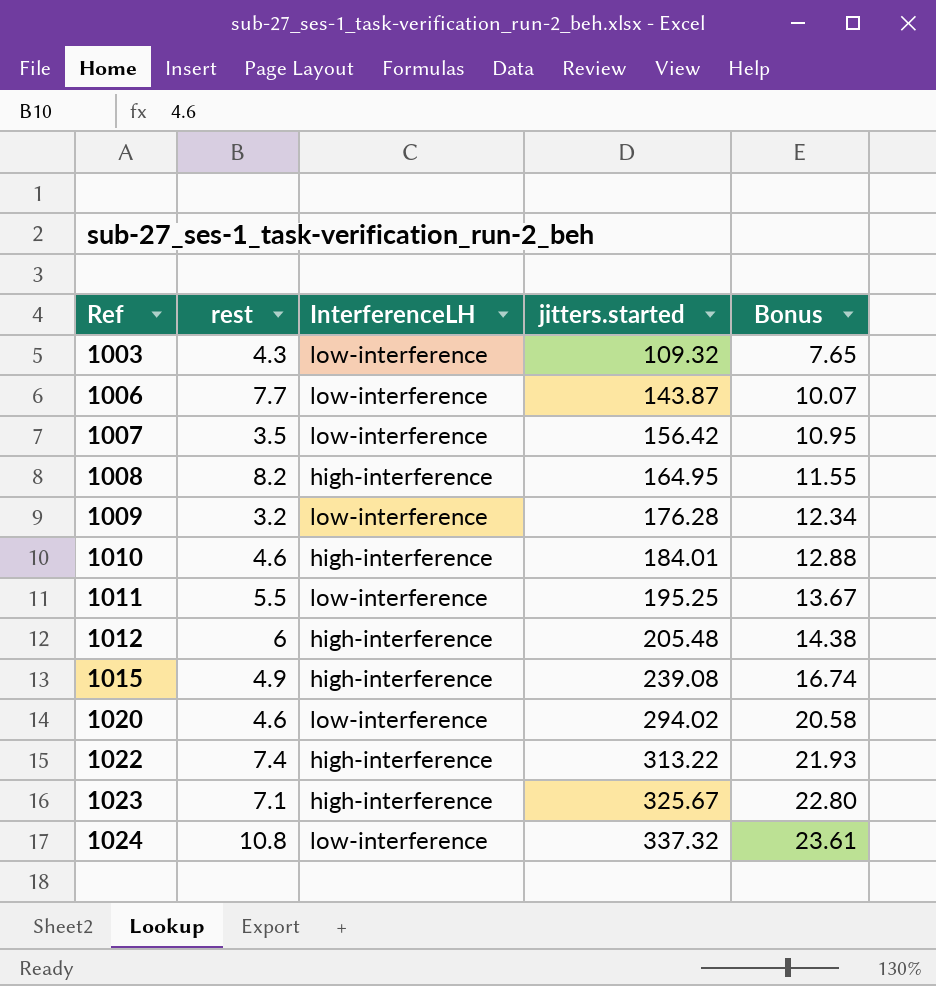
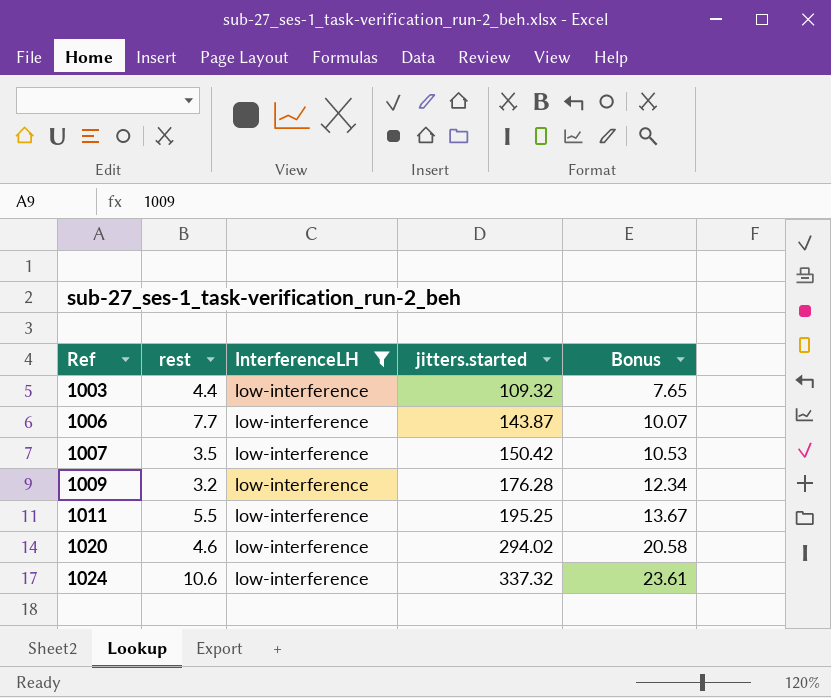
filter: none -> InterferenceLH = low-interference
1003 | rest: 4.3 -> 4.4
1007 | jitters.started: 156.42 -> 150.42
1007 | Bonus: 10.95 -> 10.53
1024 | rest: 10.8 -> 10.6

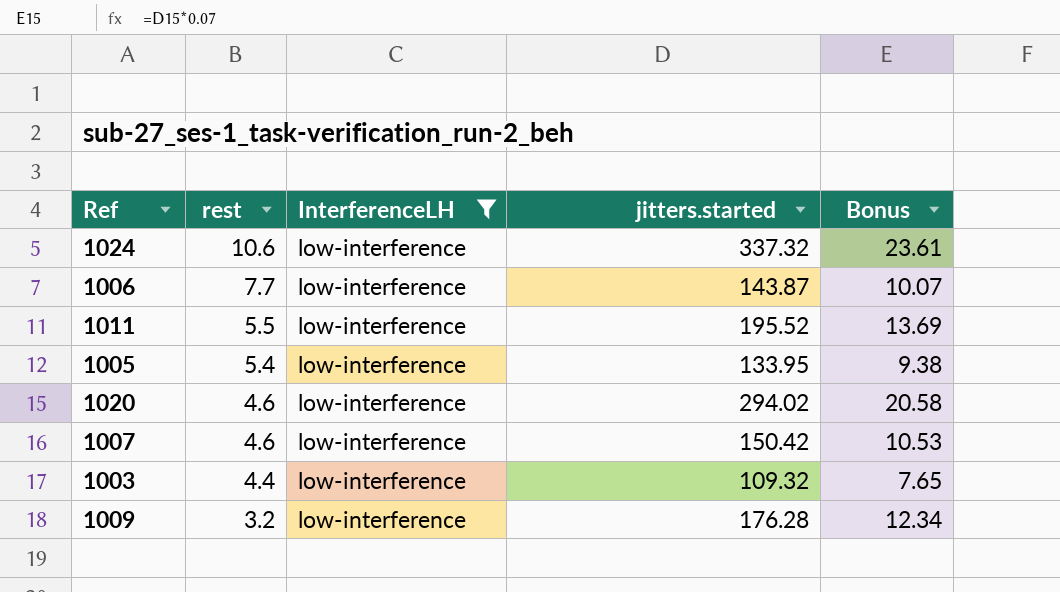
row order: Ref ascending -> rest descending
1011 | jitters.started: 195.25 -> 195.52
1011 | Bonus: 13.67 -> 13.69
row 1005: none -> 5.4 | low-interference | 133.95 | 9.38
1007 | rest: 3.5 -> 4.6

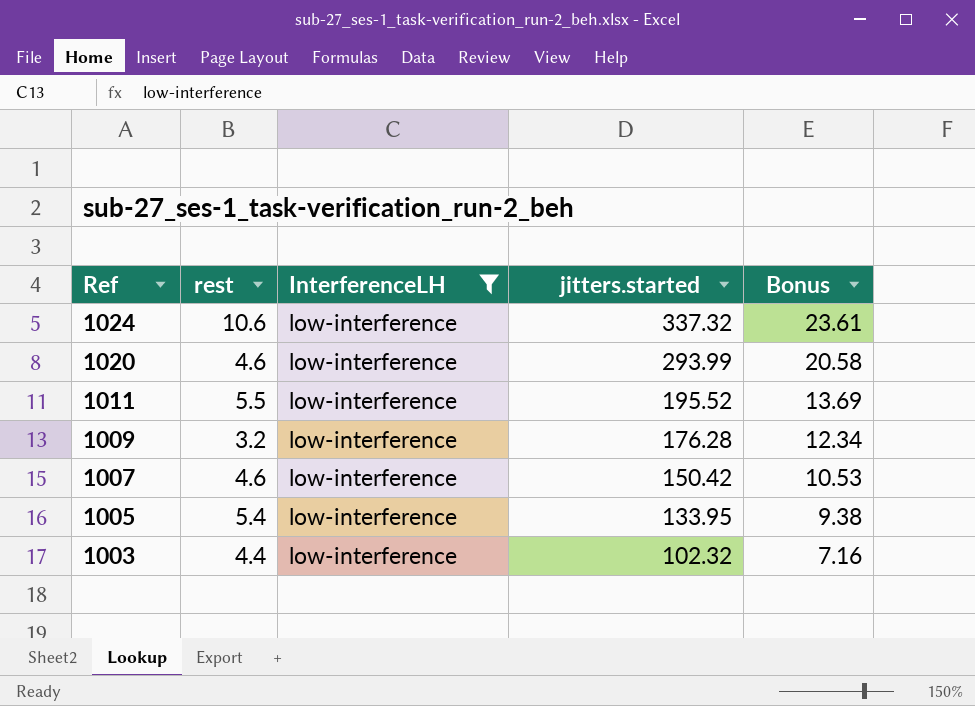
row order: rest descending -> Ref descending
row 1006: 7.7 | low-interference | 143.87 | 10.07 -> none
1020 | jitters.started: 294.02 -> 293.99
1003 | jitters.started: 109.32 -> 102.32
1003 | Bonus: 7.65 -> 7.16

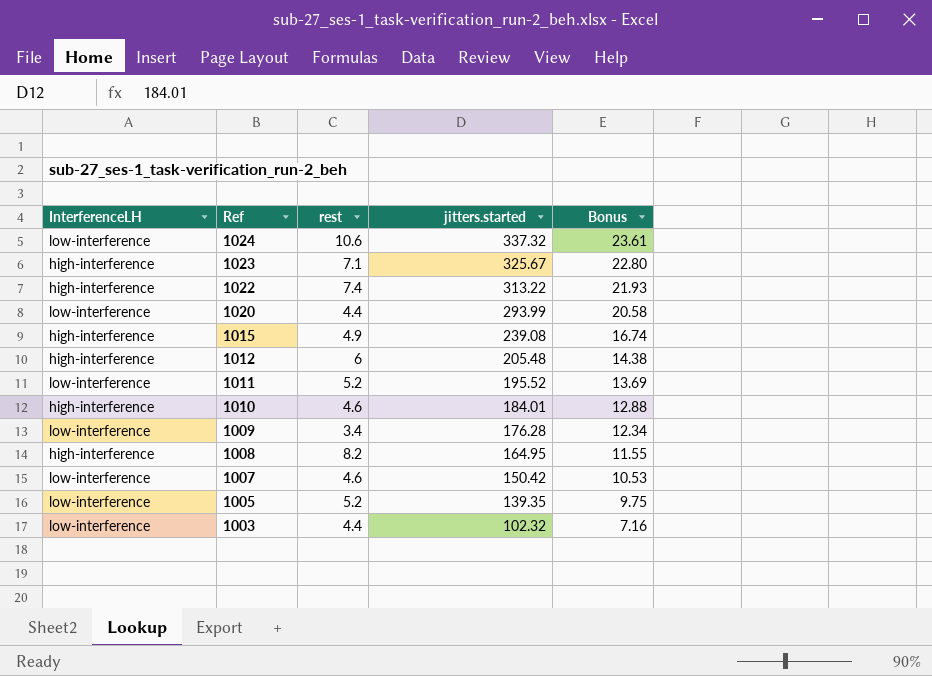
filter: InterferenceLH = low-interference -> none
column InterferenceLH | position: 3 -> 1
1020 | rest: 4.6 -> 4.4
1011 | rest: 5.5 -> 5.2
1009 | rest: 3.2 -> 3.4
1005 | rest: 5.4 -> 5.2
1005 | jitters.started: 133.95 -> 139.35
1005 | Bonus: 9.38 -> 9.75

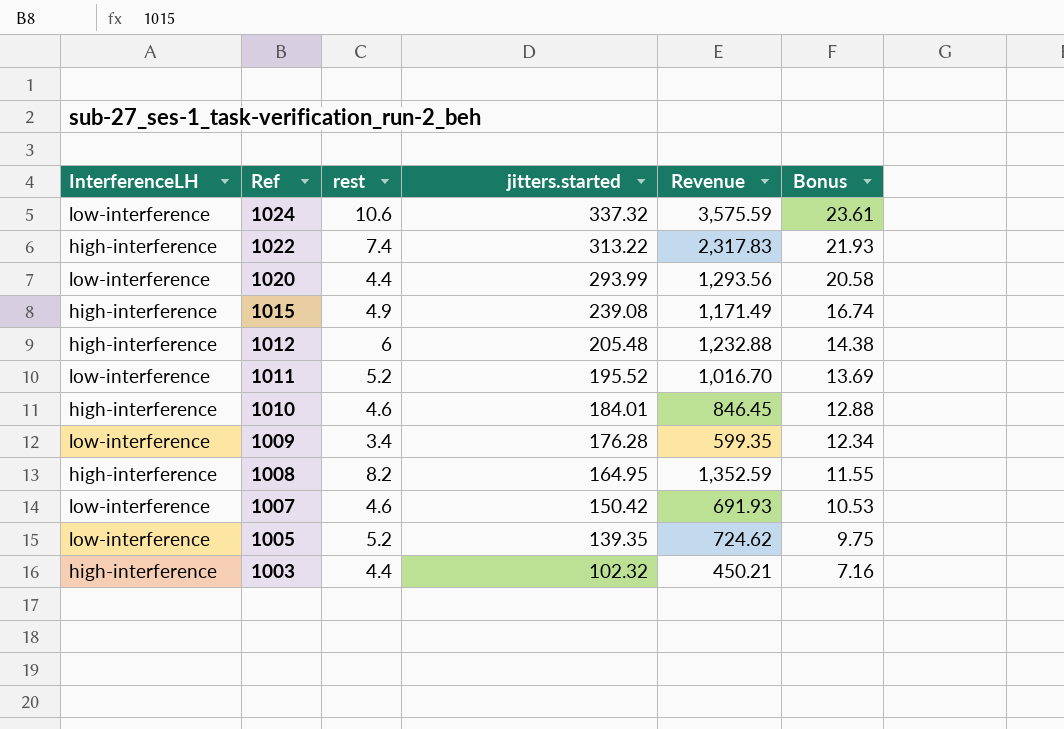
column Revenue | formula: none -> [rest] * [jitters.started]
row 1023: high-interference | 7.1 | 325.67 | 22.80 -> none
1003 | InterferenceLH: low-interference -> high-interference

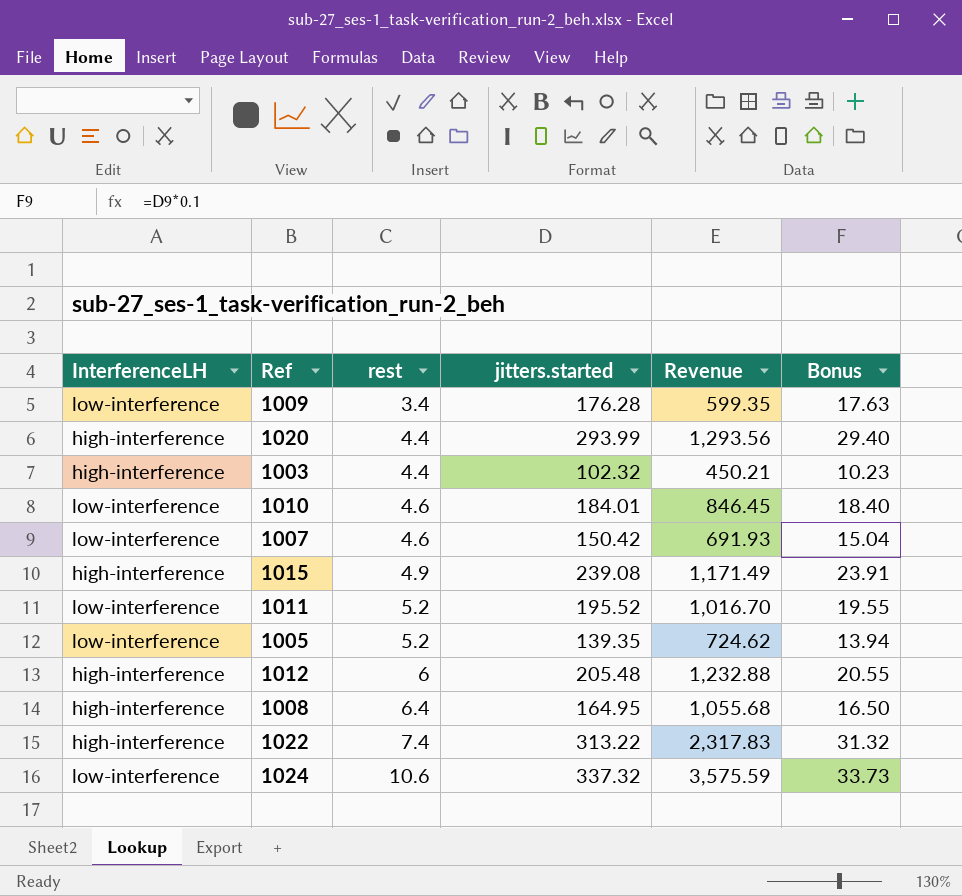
row order: Ref descending -> rest ascending
column Bonus | formula: [jitters.started] * 0.07 -> [jitters.started] * 0.1
1020 | InterferenceLH: low-interference -> high-interference
1010 | InterferenceLH: high-interference -> low-interference
1008 | rest: 8.2 -> 6.4
1008 | Revenue: 1,352.59 -> 1,055.68

